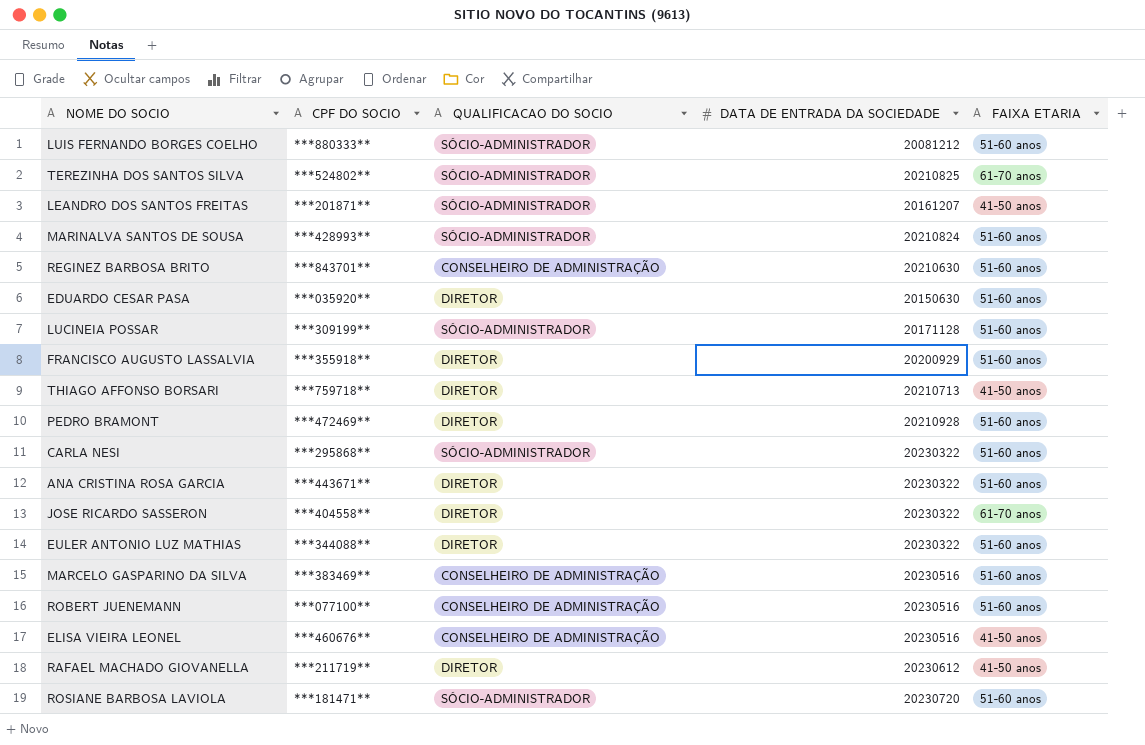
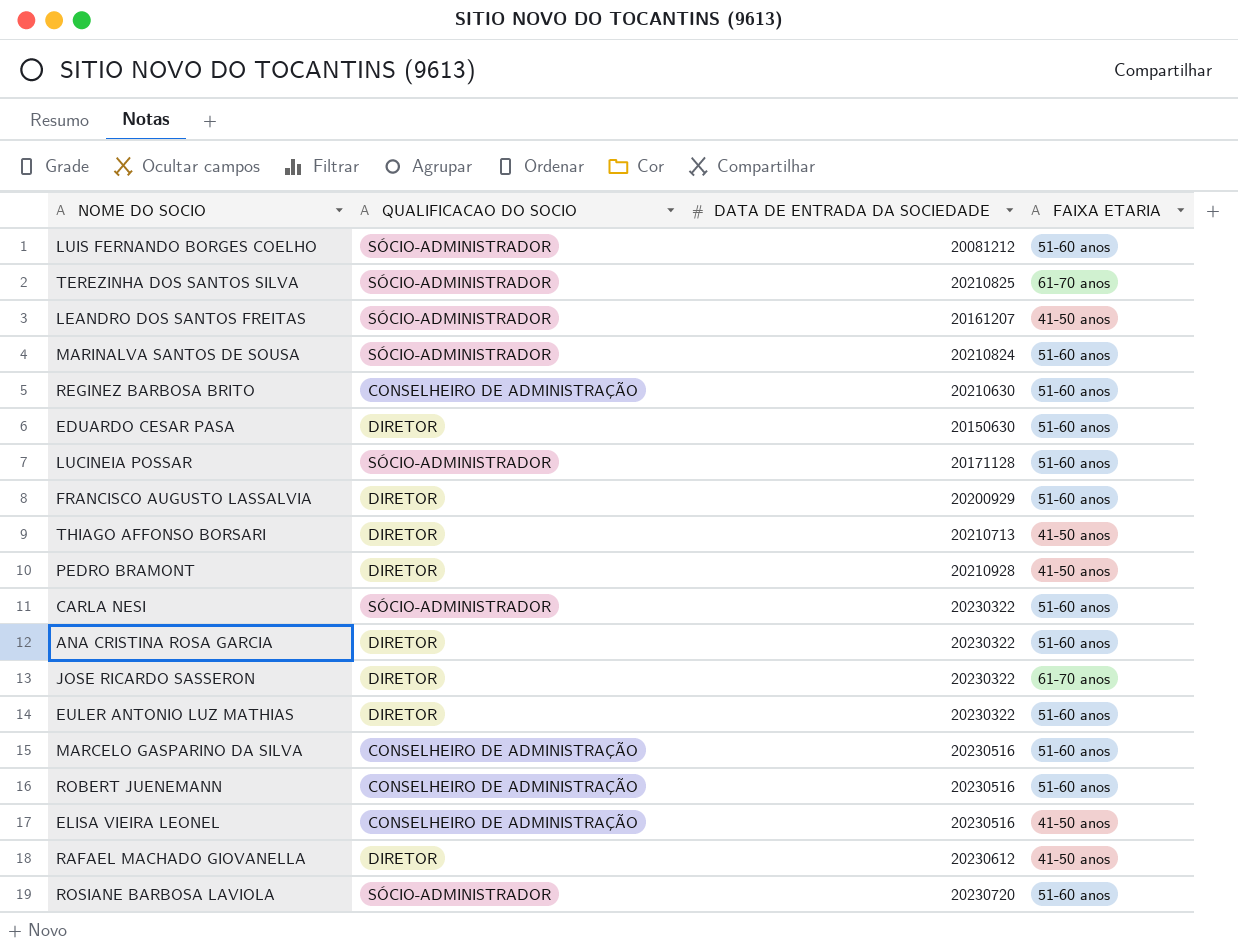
column CPF DO SOCIO | position: 2 -> none
PEDRO BRAMONT | FAIXA ETARIA: 51-60 anos -> 41-50 anos

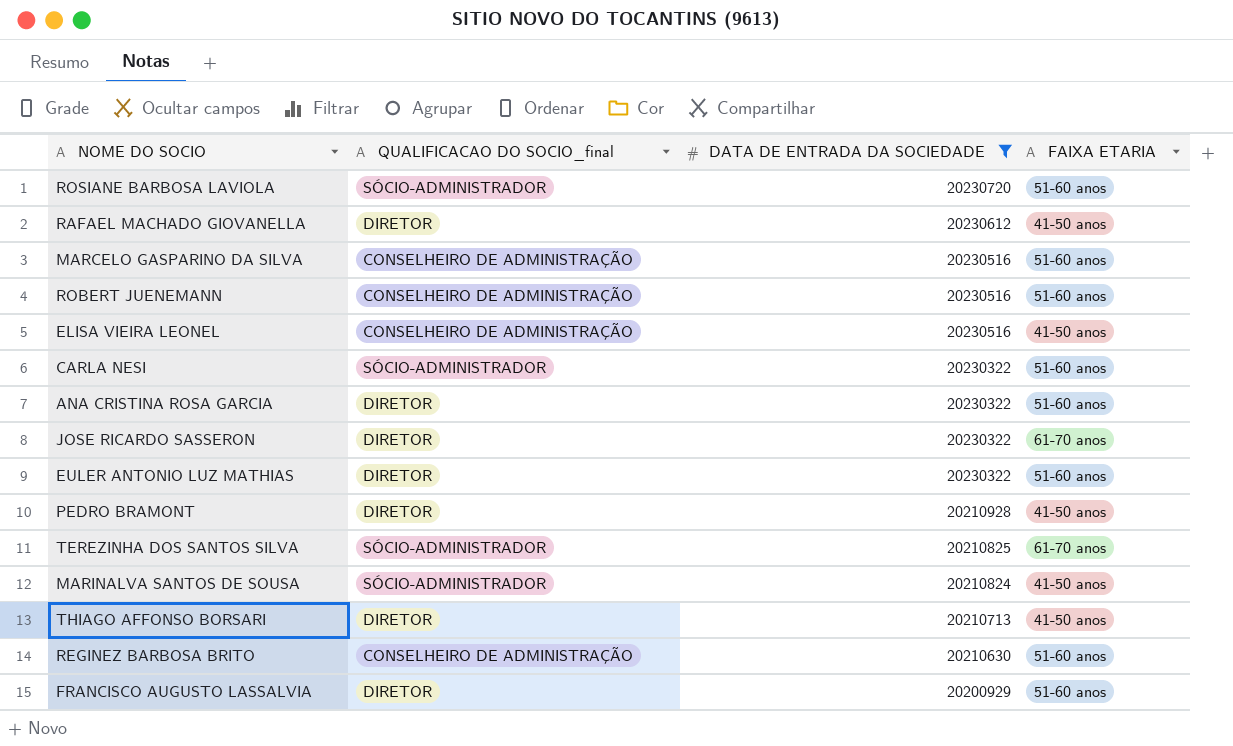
filter: none -> DATA DE ENTRADA DA SOCIEDADE >= 20200929
row order: none -> DATA DE ENTRADA DA SOCIEDADE descending
column name: QUALIFICACAO DO SOCIO -> QUALIFICACAO DO SOCIO_final
MARINALVA SANTOS DE SOUSA | FAIXA ETARIA: 51-60 anos -> 41-50 anos

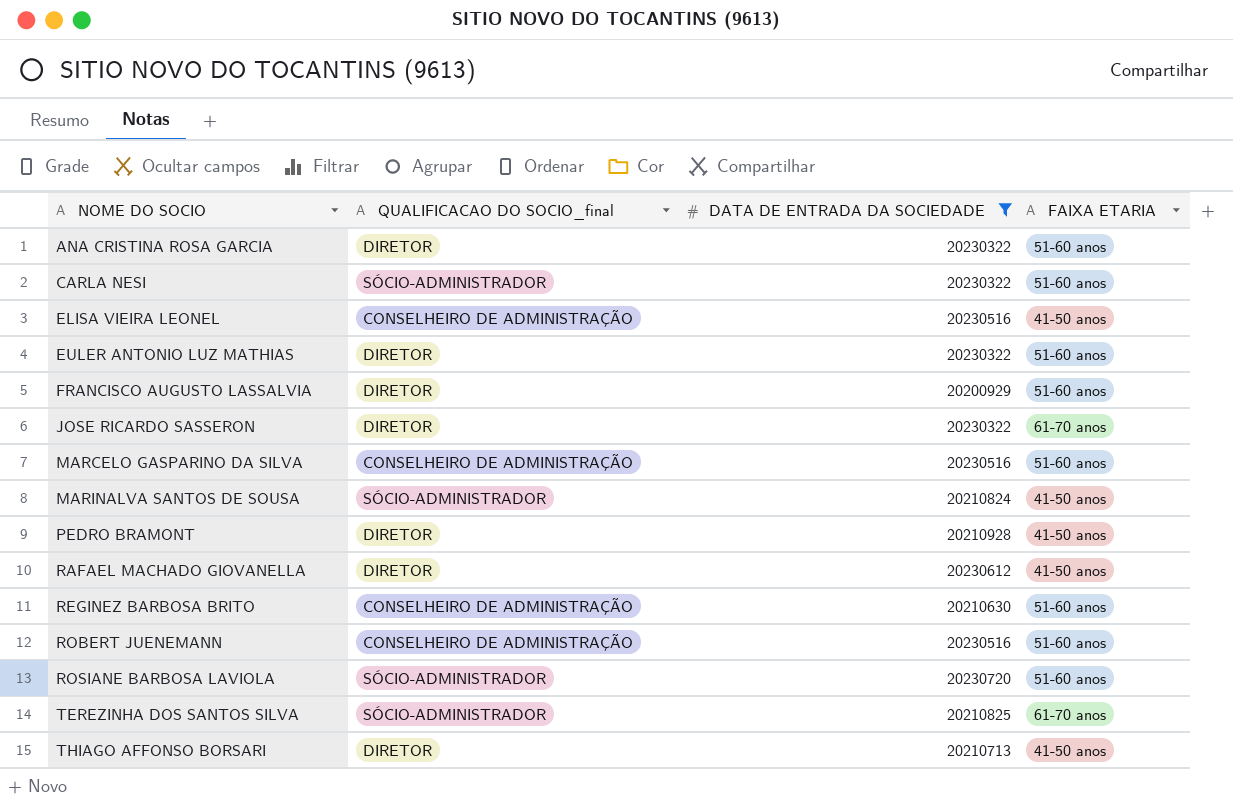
row order: DATA DE ENTRADA DA SOCIEDADE descending -> NOME DO SOCIO ascending

